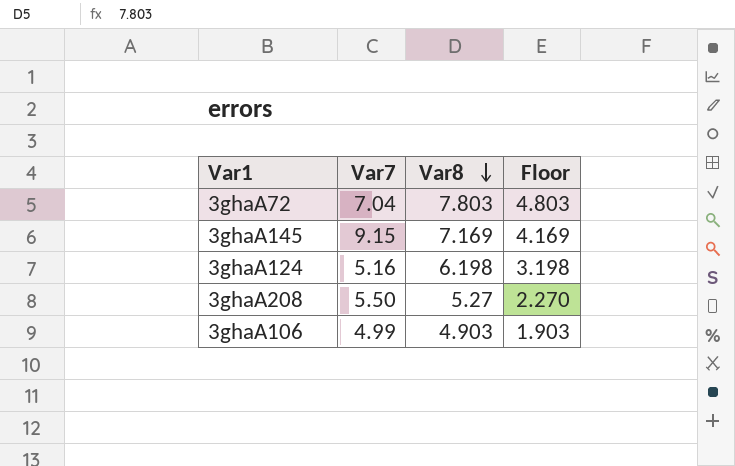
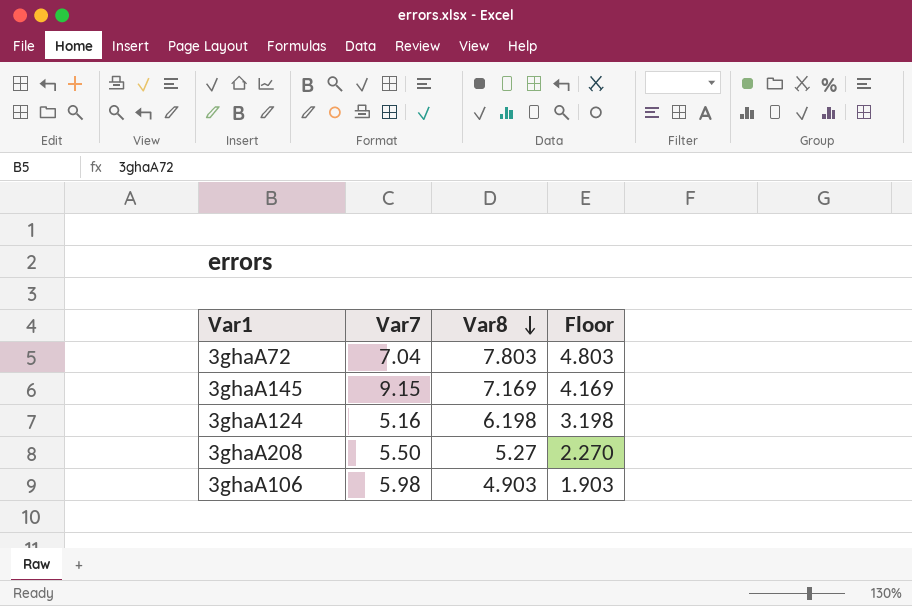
3ghaA106 | Var7: 4.99 -> 5.98

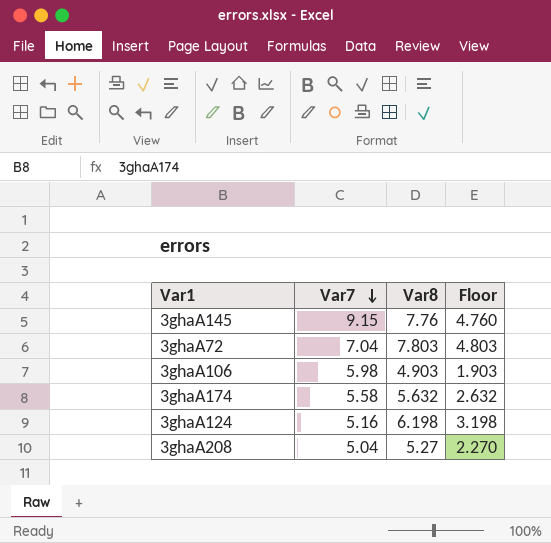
row order: Var8 descending -> Var7 descending
3ghaA145 | Var8: 7.169 -> 7.76
3ghaA145 | Floor: 4.169 -> 4.760
row 3ghaA174: none -> 5.58 | 5.632 | 2.632
3ghaA208 | Var7: 5.50 -> 5.04

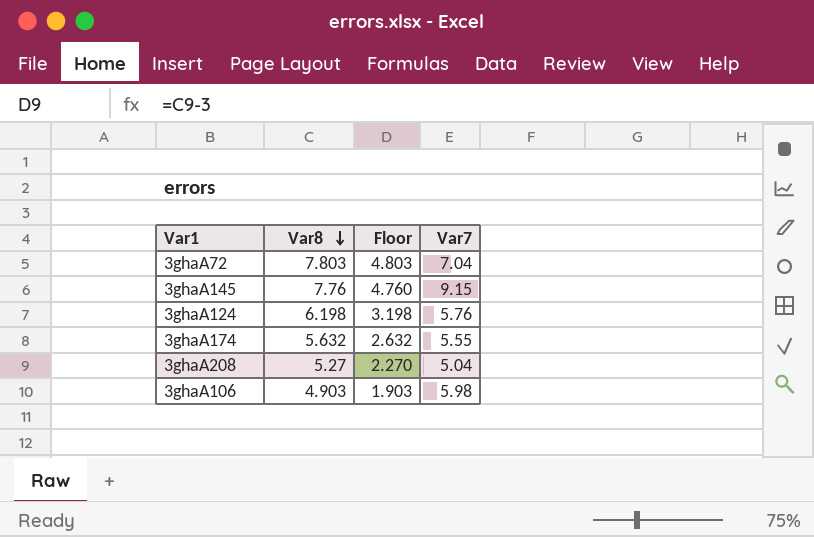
row order: Var7 descending -> Var8 descending
column Var7 | position: 2 -> 4
3ghaA124 | Var7: 5.16 -> 5.76
3ghaA174 | Var7: 5.58 -> 5.55

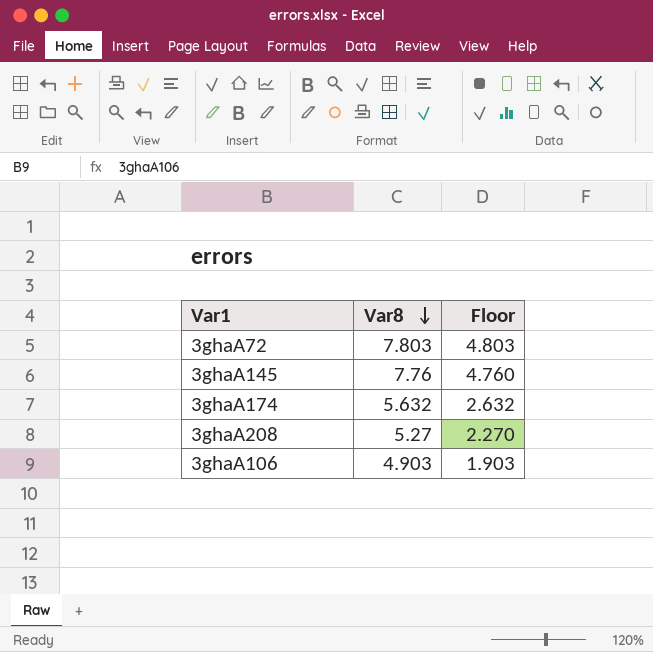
column Var7 | position: 4 -> none
row 3ghaA124: 6.198 | 3.198 | 5.76 -> none

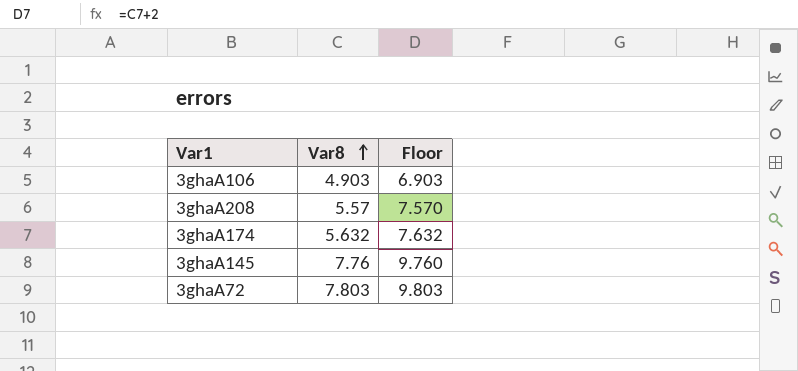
row order: Var8 descending -> Var8 ascending
column Floor | formula: [Var8] - 3 -> [Var8] + 2
3ghaA208 | Var8: 5.27 -> 5.57

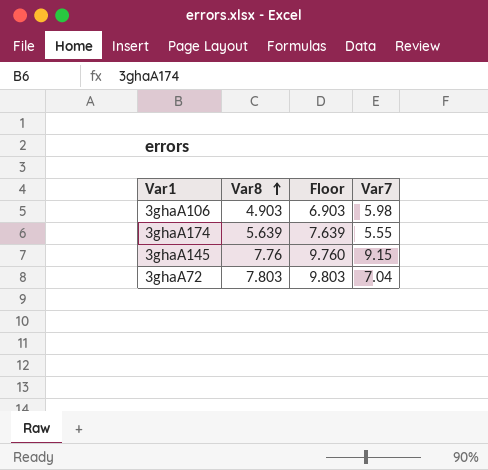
column Var7 | position: none -> 4
row 3ghaA208: 5.57 | 7.570 -> none
3ghaA174 | Var8: 5.632 -> 5.639
3ghaA174 | Floor: 7.632 -> 7.639

